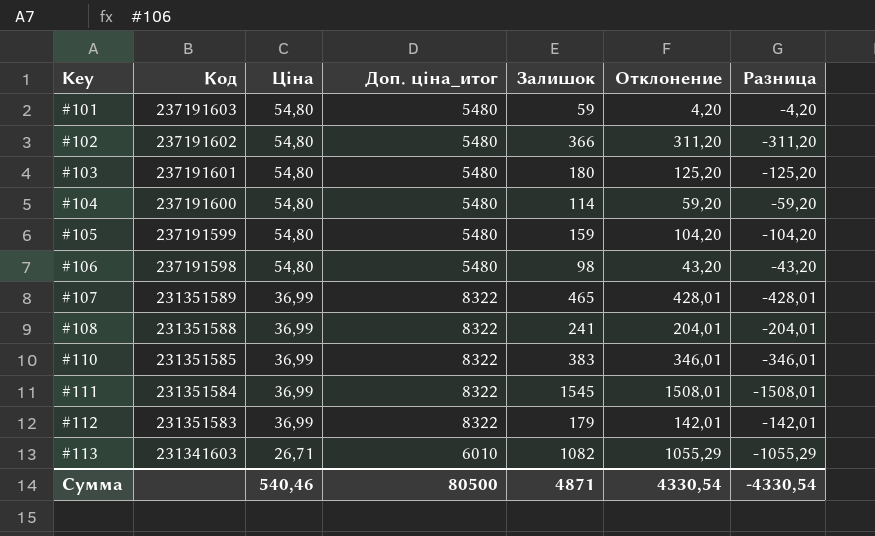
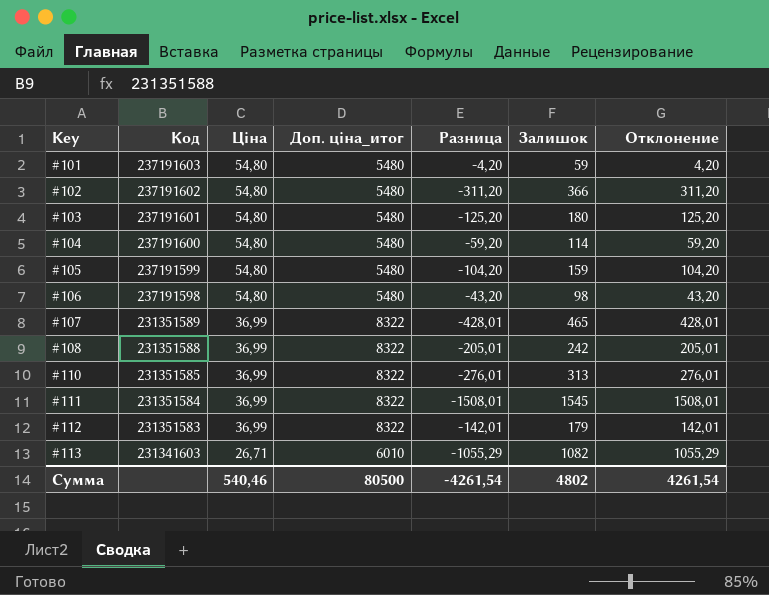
column Разница | position: 7 -> 5
#108 | Разница: -204,01 -> -205,01
#108 | Залишок: 241 -> 242
#108 | Отклонение: 204,01 -> 205,01
#110 | Разница: -346,01 -> -276,01
#110 | Залишок: 383 -> 313
#110 | Отклонение: 346,01 -> 276,01
Сумма | Разница: -4330,54 -> -4261,54
Сумма | Залишок: 4871 -> 4802
Сумма | Отклонение: 4330,54 -> 4261,54

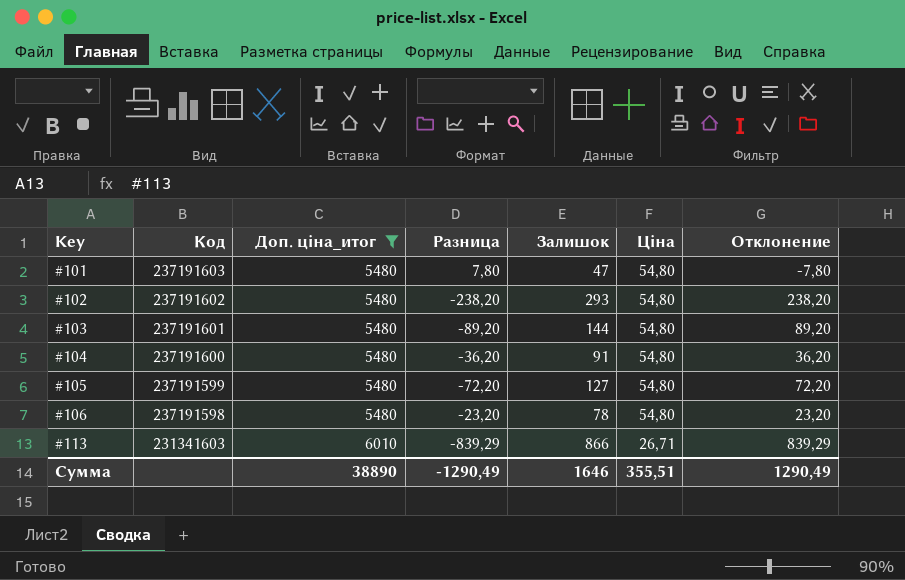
filter: none -> Доп. ціна_итог != 8322
column Ціна | position: 3 -> 6
#101 | Разница: -4,20 -> 7,80
#101 | Залишок: 59 -> 47
#101 | Отклонение: 4,20 -> -7,80
#102 | Разница: -311,20 -> -238,20
#102 | Залишок: 366 -> 293
#102 | Отклонение: 311,20 -> 238,20
#103 | Разница: -125,20 -> -89,20
#103 | Залишок: 180 -> 144
#103 | Отклонение: 125,20 -> 89,20
#104 | Разница: -59,20 -> -36,20
#104 | Залишок: 114 -> 91
#104 | Отклонение: 59,20 -> 36,20
#105 | Разница: -104,20 -> -72,20
#105 | Залишок: 159 -> 127
#105 | Отклонение: 104,20 -> 72,20
#106 | Разница: -43,20 -> -23,20
#106 | Залишок: 98 -> 78
#106 | Отклонение: 43,20 -> 23,20
#113 | Разница: -1055,29 -> -839,29
#113 | Залишок: 1082 -> 866
#113 | Отклонение: 1055,29 -> 839,29
Сумма | Доп. ціна_итог: 80500 -> 38890
Сумма | Разница: -4261,54 -> -1290,49
Сумма | Залишок: 4802 -> 1646
Сумма | Ціна: 540,46 -> 355,51
Сумма | Отклонение: 4261,54 -> 1290,49

